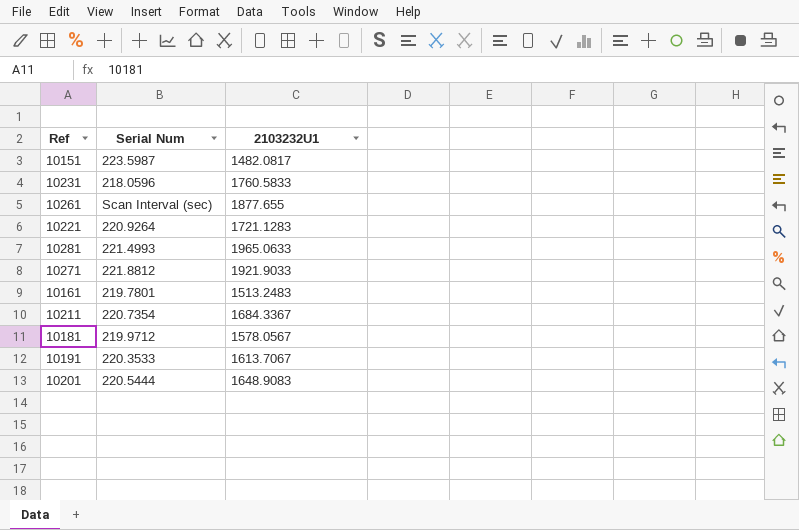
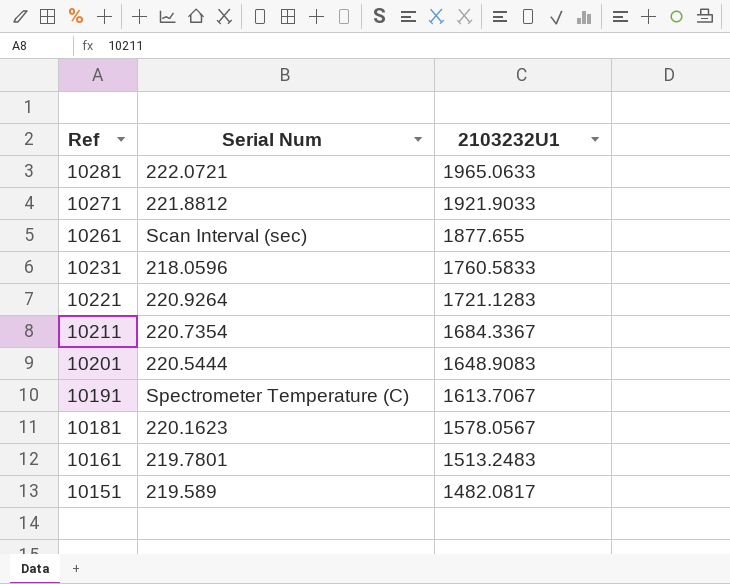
row order: none -> Ref descending
10281 | Serial Num: 221.4993 -> 222.0721
10191 | Serial Num: 220.3533 -> Spectrometer Temperature (C)
10181 | Serial Num: 219.9712 -> 220.1623
10151 | Serial Num: 223.5987 -> 219.589

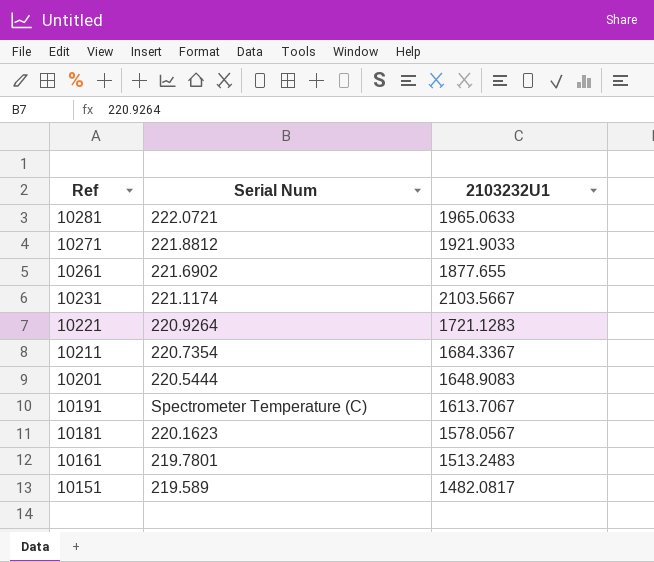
10261 | Serial Num: Scan Interval (sec) -> 221.6902
10231 | Serial Num: 218.0596 -> 221.1174
10231 | 2103232U1: 1760.5833 -> 2103.5667

